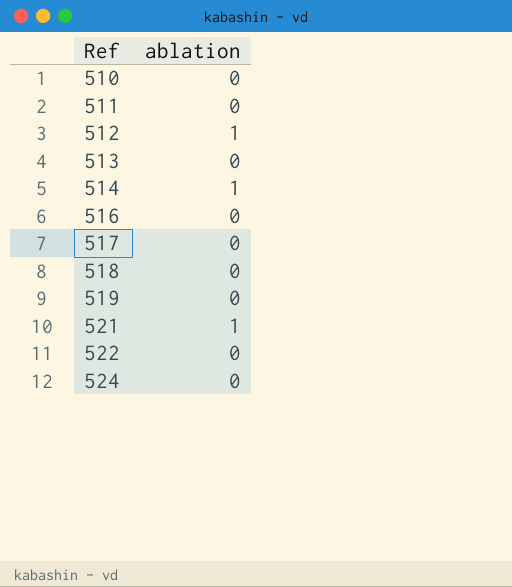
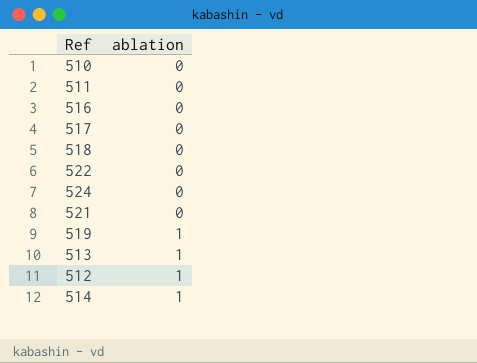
row order: Ref ascending -> ablation ascending
521 | ablation: 1 -> 0
519 | ablation: 0 -> 1
513 | ablation: 0 -> 1

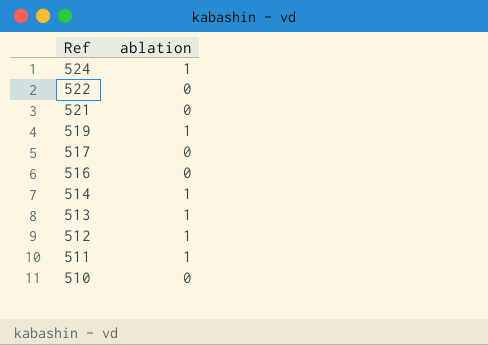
row order: ablation ascending -> Ref descending
row 518: 0 -> none
524 | ablation: 0 -> 1
511 | ablation: 0 -> 1

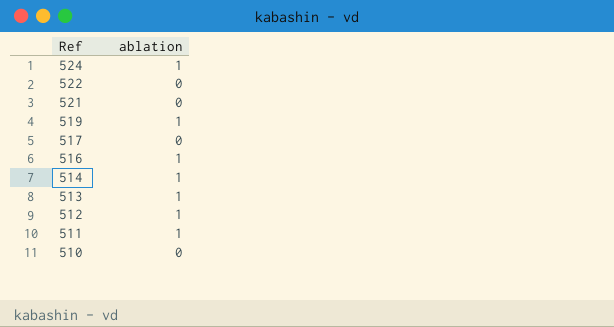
516 | ablation: 0 -> 1

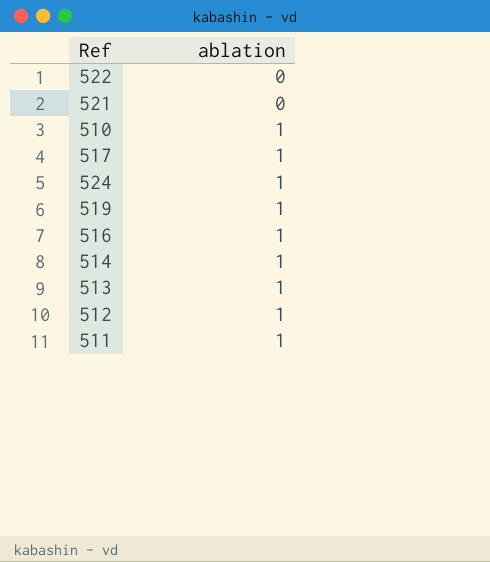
row order: Ref descending -> ablation ascending
510 | ablation: 0 -> 1
517 | ablation: 0 -> 1

